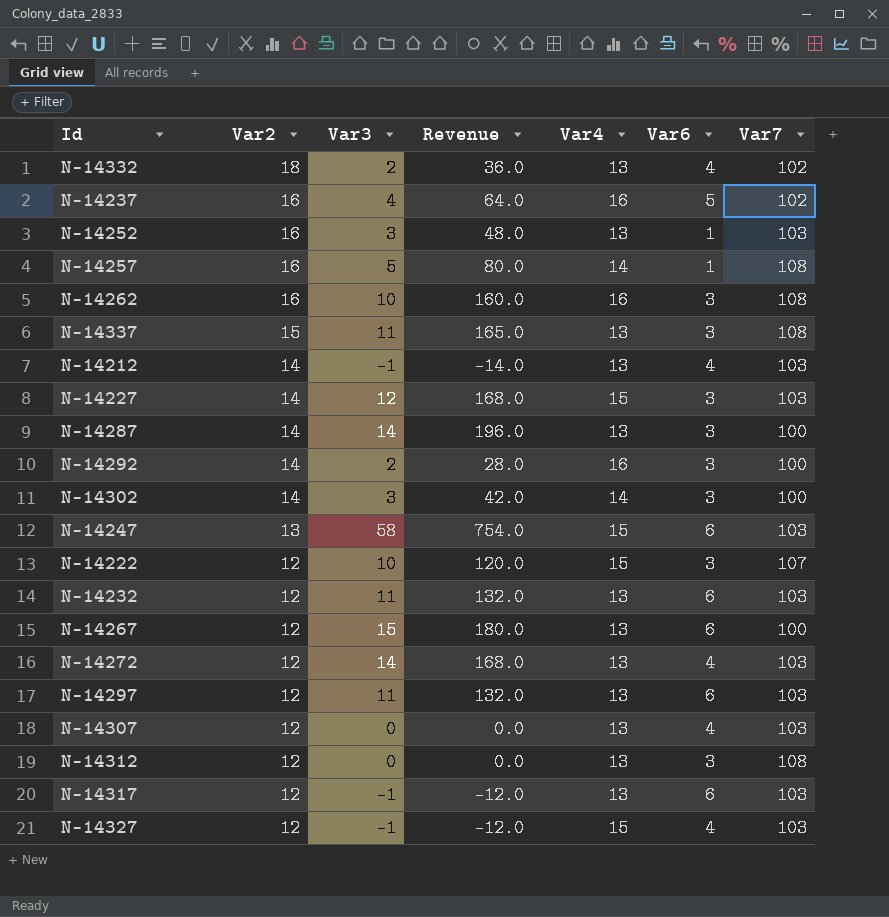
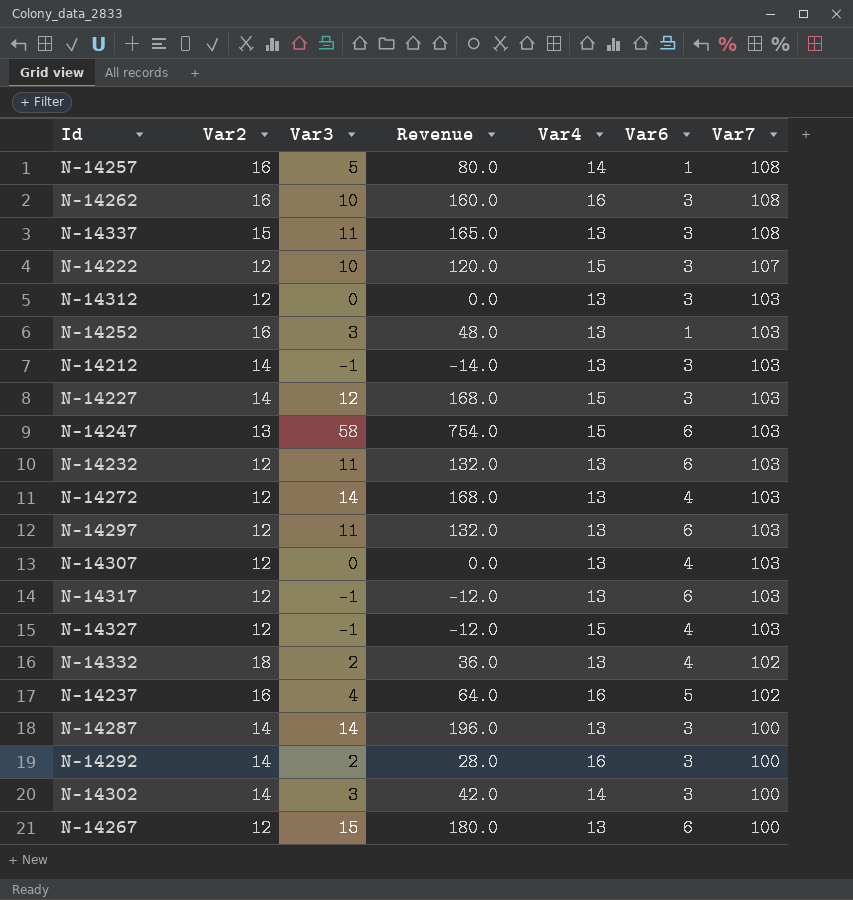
row order: Var2 descending -> Var7 descending
N-14312 | Var7: 108 -> 103
N-14212 | Var6: 4 -> 3

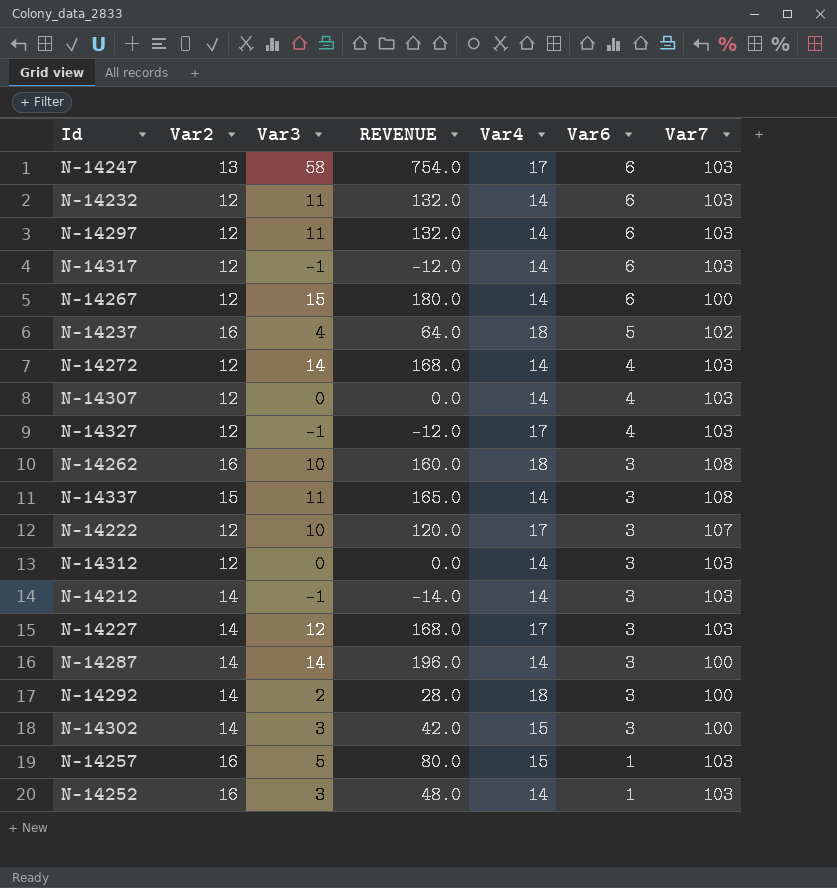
row order: Var7 descending -> Var6 descending
column name: Revenue -> REVENUE
row N-14332: 18 | 2 | 36.0 | 13 | 4 | 102 -> none
N-14247 | Var4: 15 -> 17
N-14232 | Var4: 13 -> 14
N-14297 | Var4: 13 -> 14
N-14317 | Var4: 13 -> 14
N-14267 | Var4: 13 -> 14
N-14237 | Var4: 16 -> 18
N-14272 | Var4: 13 -> 14
N-14307 | Var4: 13 -> 14
N-14327 | Var4: 15 -> 17
N-14262 | Var4: 16 -> 18
N-14337 | Var4: 13 -> 14
N-14222 | Var4: 15 -> 17
N-14312 | Var4: 13 -> 14
N-14212 | Var4: 13 -> 14
N-14227 | Var4: 15 -> 17
N-14287 | Var4: 13 -> 14
N-14292 | Var4: 16 -> 18
N-14302 | Var4: 14 -> 15
N-14257 | Var4: 14 -> 15
N-14257 | Var7: 108 -> 103
N-14252 | Var4: 13 -> 14

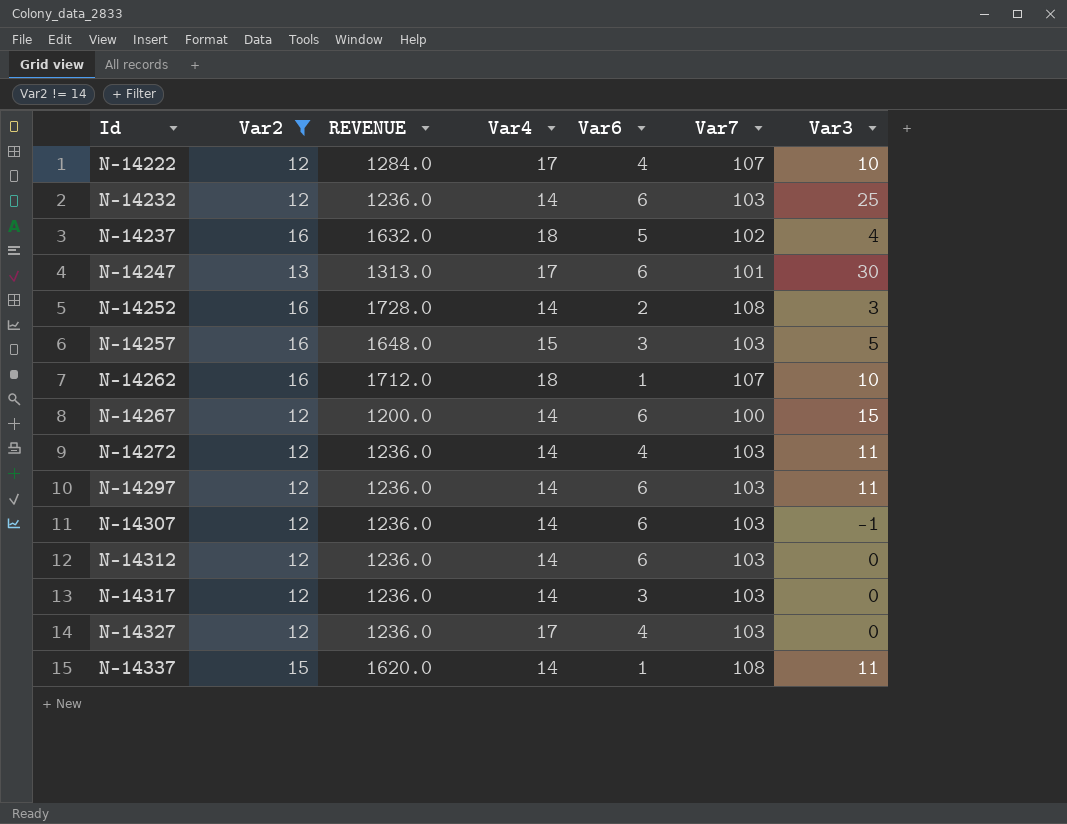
filter: none -> Var2 != 14
row order: Var6 descending -> Id ascending
column REVENUE | formula: [Var2] * [Var3] -> [Var2] * [Var7]
column Var3 | position: 3 -> 7
N-14222 | Var6: 3 -> 4
N-14232 | Var3: 11 -> 25
N-14247 | Var7: 103 -> 101
N-14247 | Var3: 58 -> 30
N-14252 | Var6: 1 -> 2
N-14252 | Var7: 103 -> 108
N-14257 | Var6: 1 -> 3
N-14262 | Var6: 3 -> 1
N-14262 | Var7: 108 -> 107
N-14272 | Var3: 14 -> 11
N-14307 | Var6: 4 -> 6
N-14307 | Var3: 0 -> -1
N-14312 | Var6: 3 -> 6
N-14317 | Var6: 6 -> 3
N-14317 | Var3: -1 -> 0
N-14327 | Var3: -1 -> 0
N-14337 | Var6: 3 -> 1

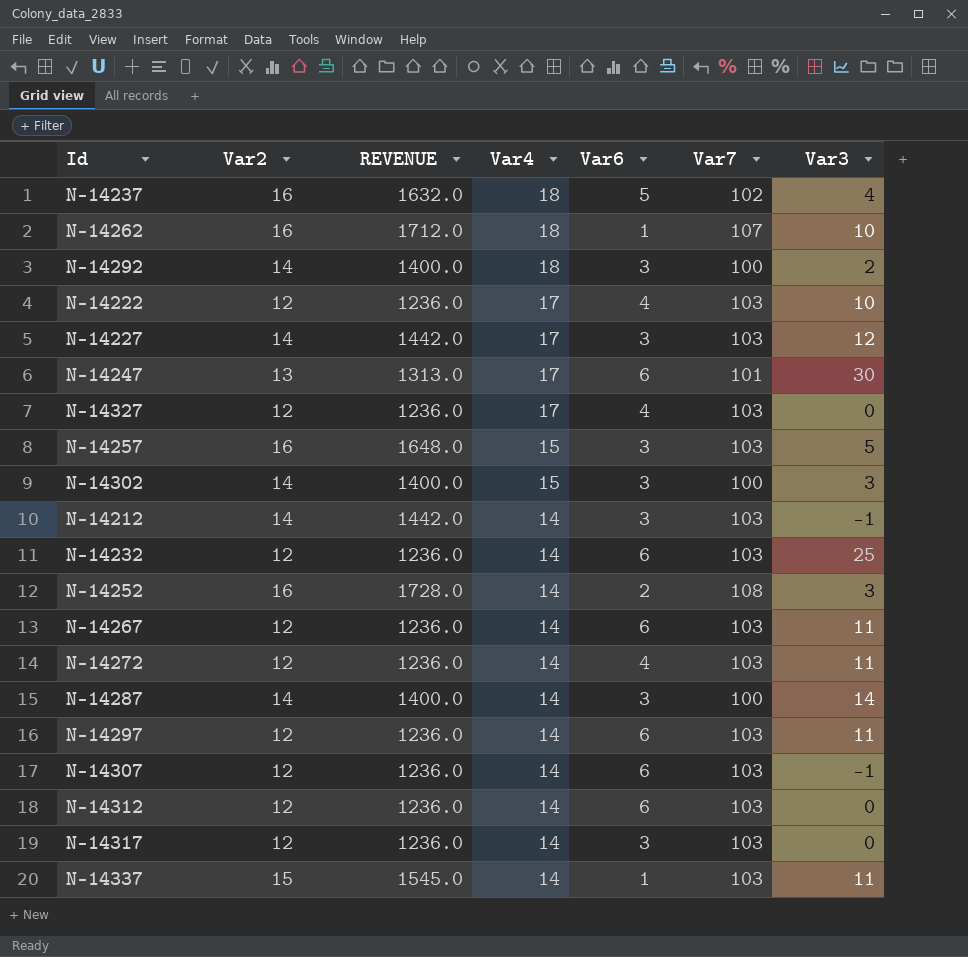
filter: Var2 != 14 -> none
row order: Id ascending -> Var4 descending
N-14222 | REVENUE: 1284.0 -> 1236.0
N-14222 | Var7: 107 -> 103
N-14267 | REVENUE: 1200.0 -> 1236.0
N-14267 | Var7: 100 -> 103
N-14267 | Var3: 15 -> 11
N-14337 | REVENUE: 1620.0 -> 1545.0
N-14337 | Var7: 108 -> 103

